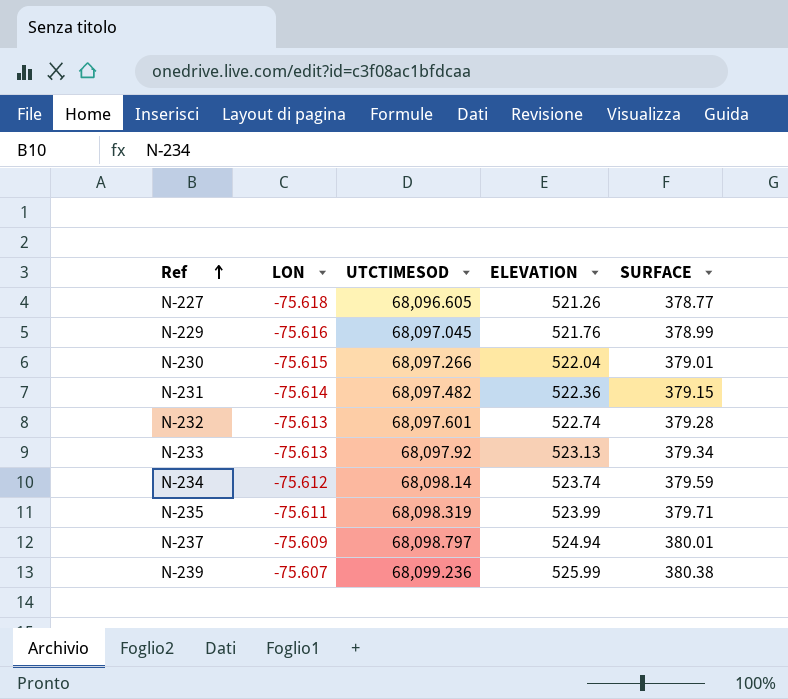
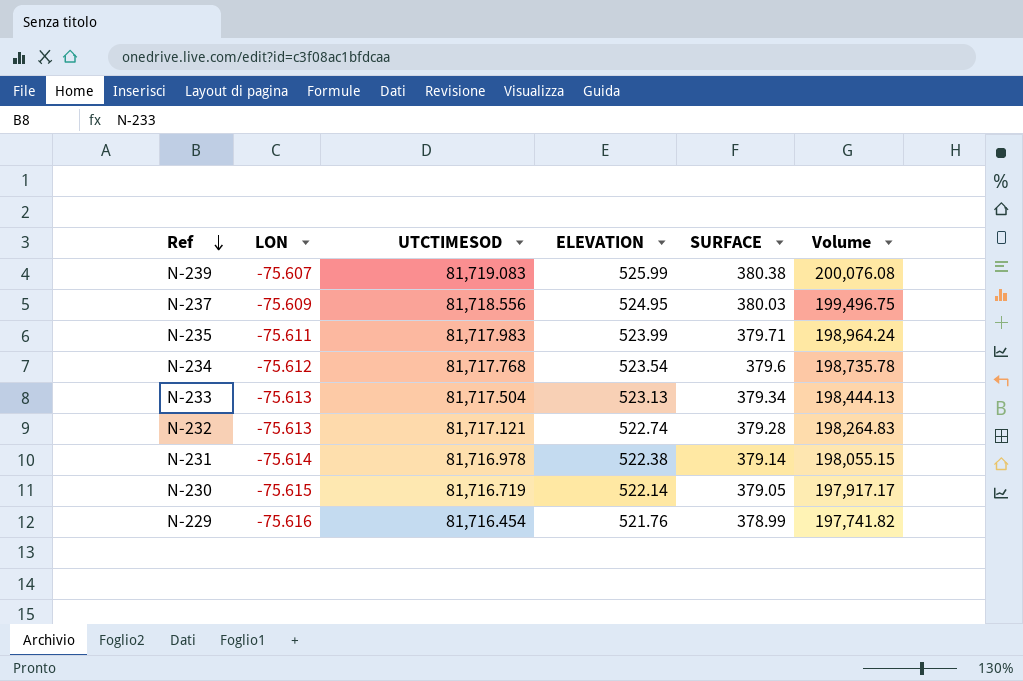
row order: Ref ascending -> Ref descending
column Volume | formula: none -> [ELEVATION] * [SURFACE]
row N-227: -75.618 | 68,096.605 | 521.26 | 378.77 -> none
N-239 | UTCTIMESOD: 68,099.236 -> 81,719.083
N-237 | UTCTIMESOD: 68,098.797 -> 81,718.556
N-237 | ELEVATION: 524.94 -> 524.95
N-237 | SURFACE: 380.01 -> 380.03
N-235 | UTCTIMESOD: 68,098.319 -> 81,717.983
N-234 | UTCTIMESOD: 68,098.14 -> 81,717.768
N-234 | ELEVATION: 523.74 -> 523.54
N-234 | SURFACE: 379.59 -> 379.6
N-233 | UTCTIMESOD: 68,097.92 -> 81,717.504
N-232 | UTCTIMESOD: 68,097.601 -> 81,717.121
N-231 | UTCTIMESOD: 68,097.482 -> 81,716.978
N-231 | ELEVATION: 522.36 -> 522.38
N-231 | SURFACE: 379.15 -> 379.14
N-230 | UTCTIMESOD: 68,097.266 -> 81,716.719
N-230 | ELEVATION: 522.04 -> 522.14
N-230 | SURFACE: 379.01 -> 379.05
N-229 | UTCTIMESOD: 68,097.045 -> 81,716.454

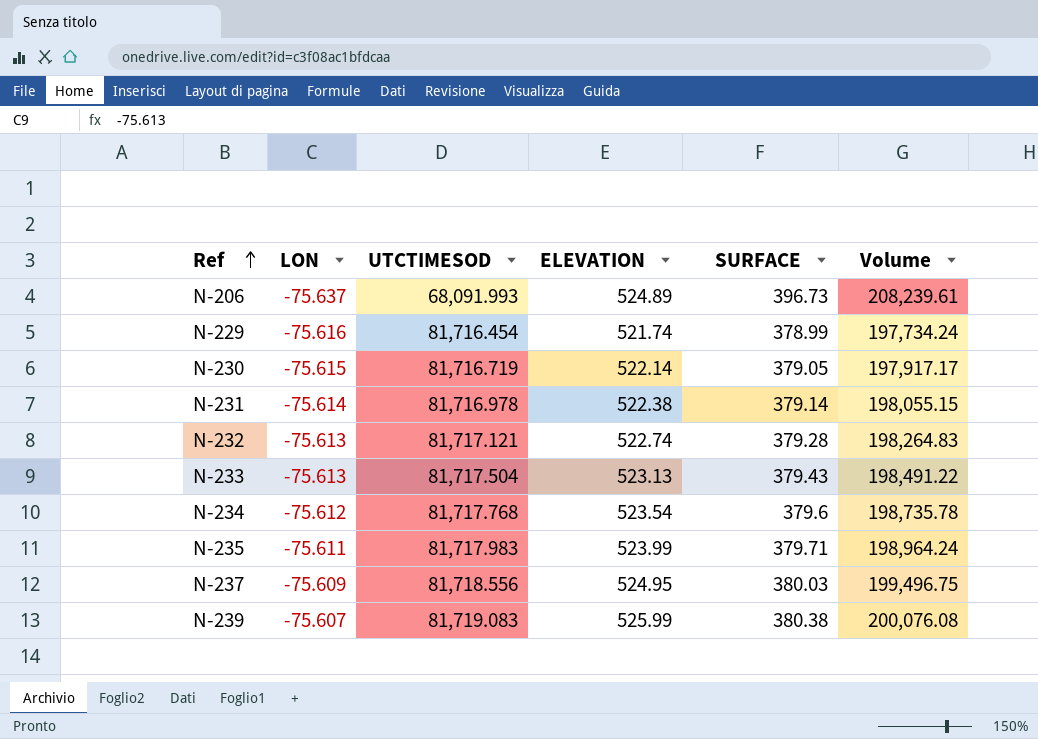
row order: Ref descending -> Ref ascending
row N-206: none -> -75.637 | 68,091.993 | 524.89 | 396.73 | 208,239.61
N-229 | ELEVATION: 521.76 -> 521.74
N-229 | Volume: 197,741.82 -> 197,734.24
N-233 | SURFACE: 379.34 -> 379.43
N-233 | Volume: 198,444.13 -> 198,491.22

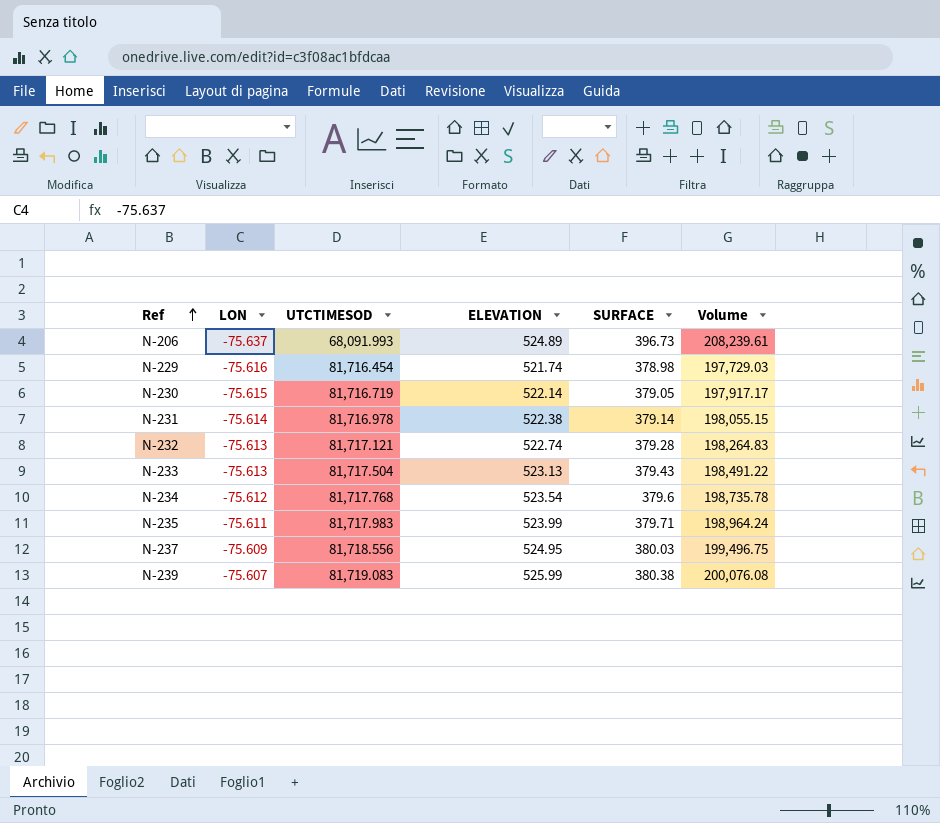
N-229 | SURFACE: 378.99 -> 378.98
N-229 | Volume: 197,734.24 -> 197,729.03

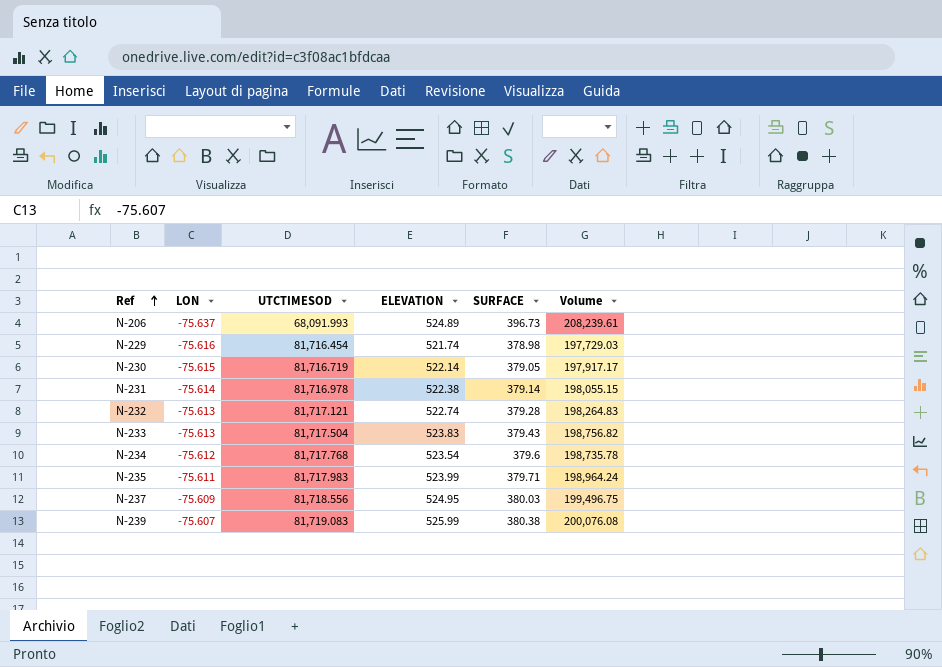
N-233 | ELEVATION: 523.13 -> 523.83
N-233 | Volume: 198,491.22 -> 198,756.82

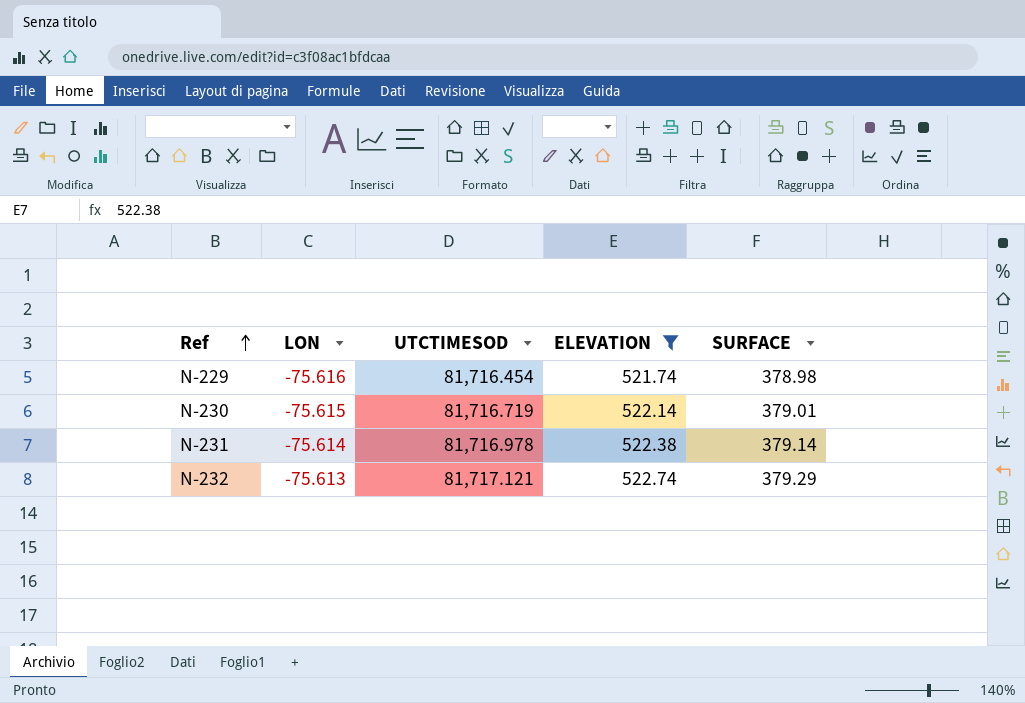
filter: none -> ELEVATION <= 522.74
column Volume | formula: [ELEVATION] * [SURFACE] -> none
N-230 | SURFACE: 379.05 -> 379.01
N-232 | SURFACE: 379.28 -> 379.29

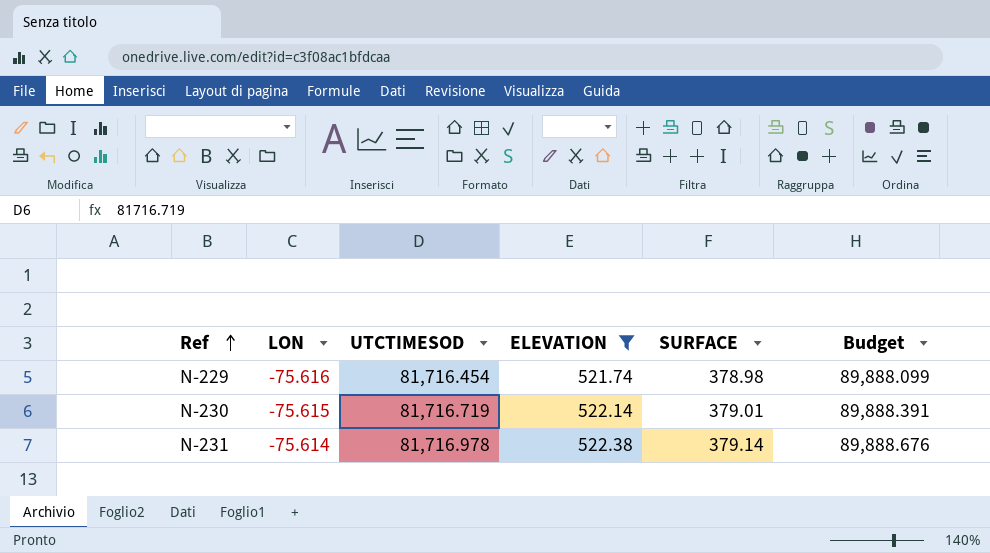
column Budget | formula: none -> [UTCTIMESOD] * 1.1
row N-232: -75.613 | 81,717.121 | 522.74 | 379.29 -> none

